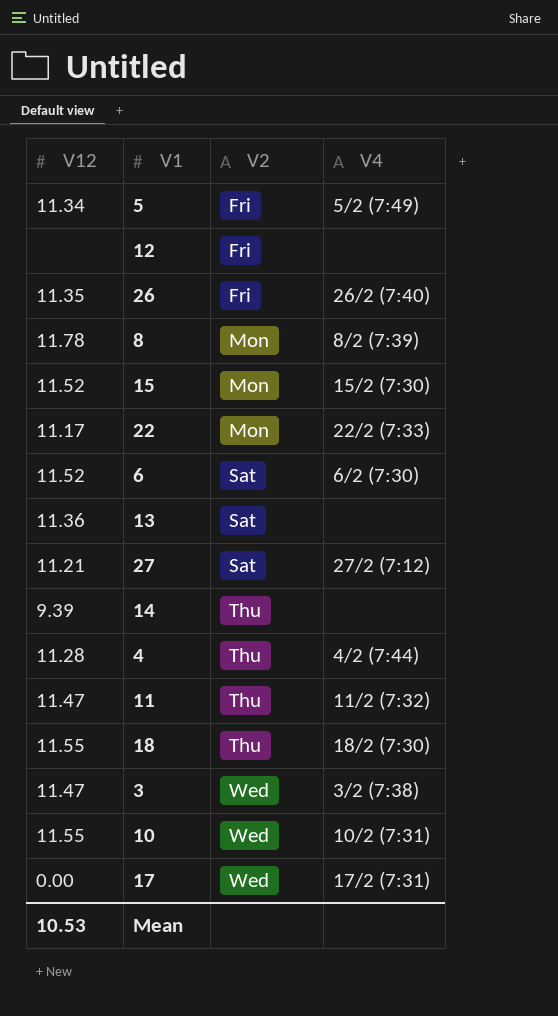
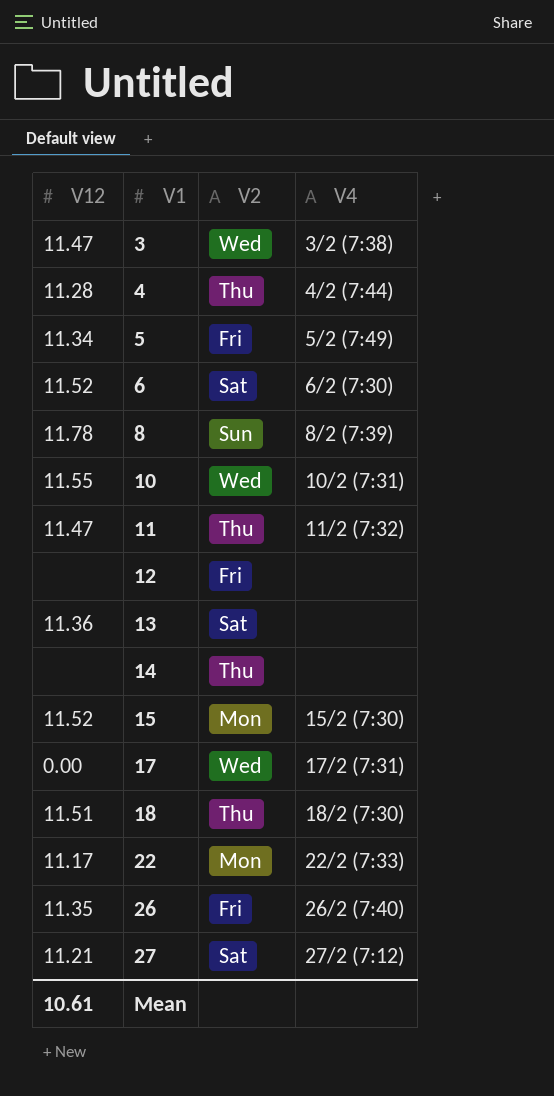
row order: V2 ascending -> V1 ascending
8 | V2: Mon -> Sun
14 | V12: 9.39 -> none
18 | V12: 11.55 -> 11.51
Mean | V12: 10.53 -> 10.61

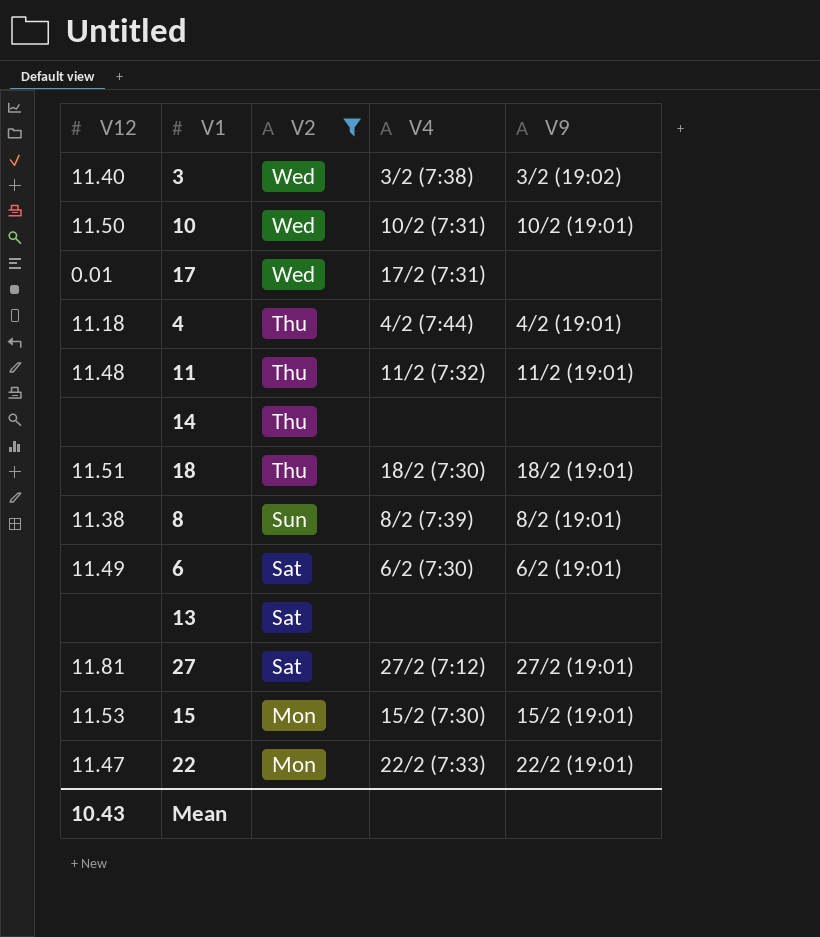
filter: none -> V2 != Fri
row order: V1 ascending -> V2 descending
column V9 | position: none -> 5
3 | V12: 11.47 -> 11.40
10 | V12: 11.55 -> 11.50
17 | V12: 0.00 -> 0.01
4 | V12: 11.28 -> 11.18
11 | V12: 11.47 -> 11.48
8 | V12: 11.78 -> 11.38
6 | V12: 11.52 -> 11.49
13 | V12: 11.36 -> none
27 | V12: 11.21 -> 11.81
15 | V12: 11.52 -> 11.53
22 | V12: 11.17 -> 11.47
Mean | V12: 10.61 -> 10.43

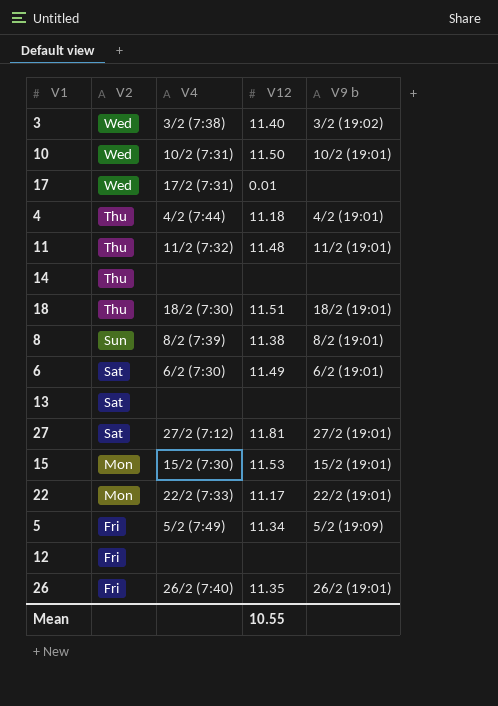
filter: V2 != Fri -> none
column V12 | position: 1 -> 4
column name: V9 -> V9 b
22 | V12: 11.47 -> 11.17
Mean | V12: 10.43 -> 10.55

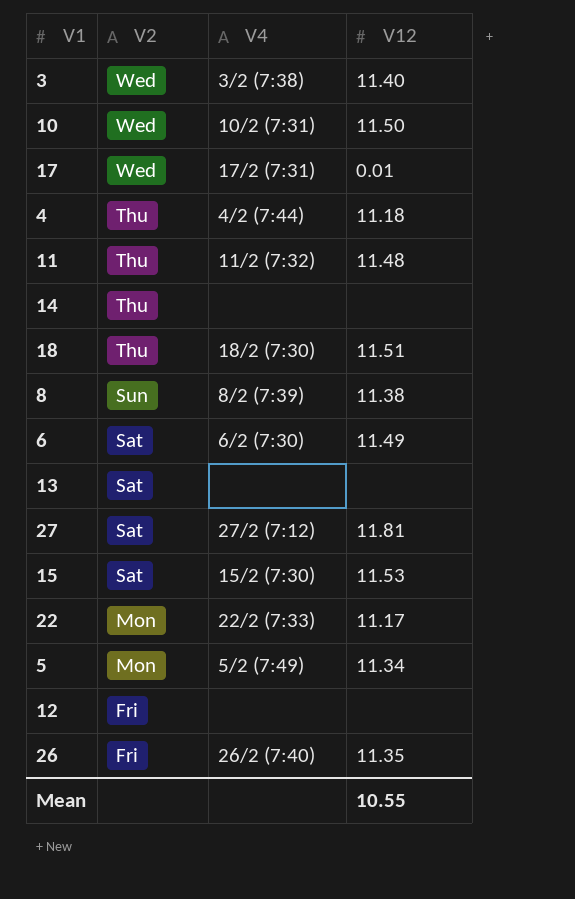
column V9 b | position: 5 -> none
15 | V2: Mon -> Sat
5 | V2: Fri -> Mon

